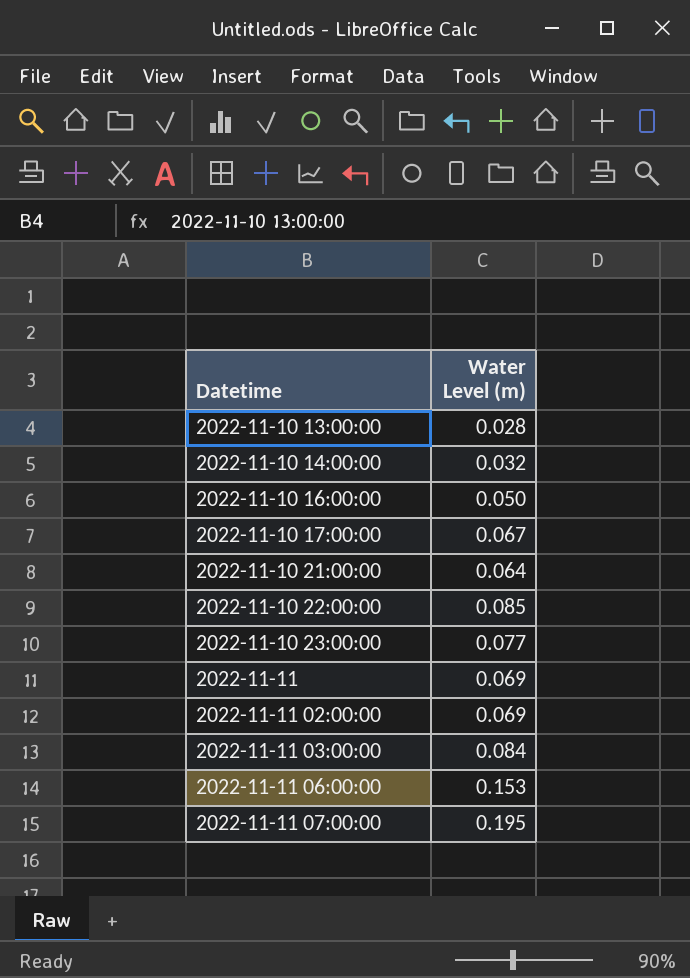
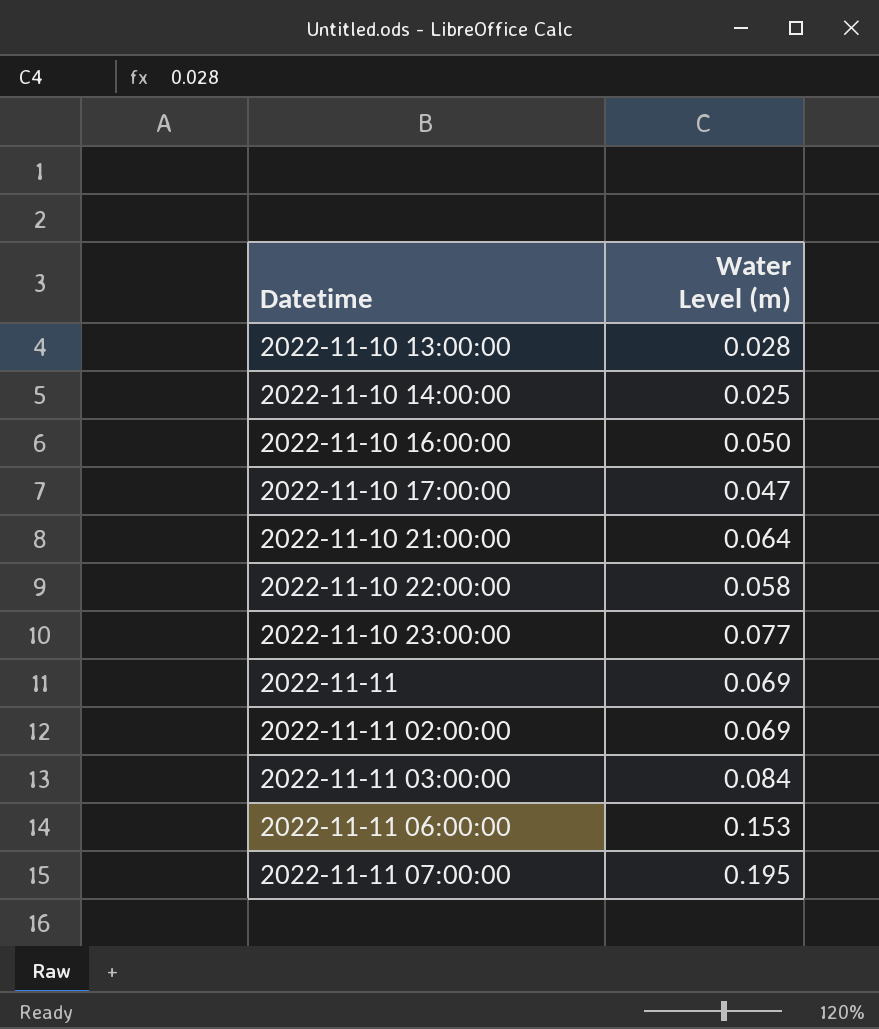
2022-11-10 14:00:00 | Water Level (m): 0.032 -> 0.025
2022-11-10 17:00:00 | Water Level (m): 0.067 -> 0.047
2022-11-10 22:00:00 | Water Level (m): 0.085 -> 0.058

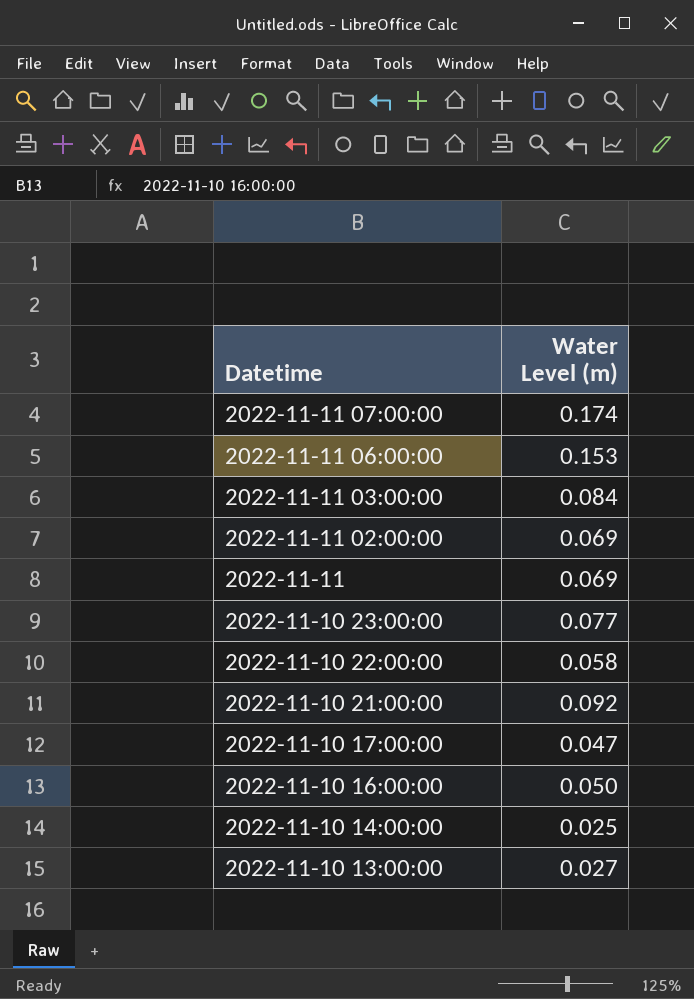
row order: Datetime ascending -> Datetime descending
2022-11-11 07:00:00 | Water Level (m): 0.195 -> 0.174
2022-11-10 21:00:00 | Water Level (m): 0.064 -> 0.092
2022-11-10 13:00:00 | Water Level (m): 0.028 -> 0.027

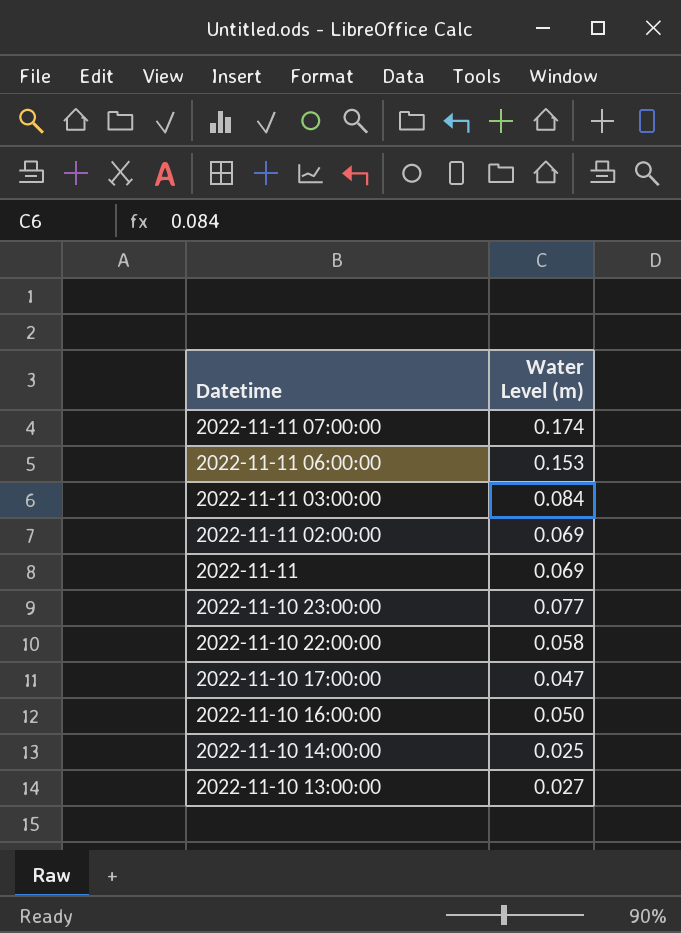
row 2022-11-10 21:00:00: 0.092 -> none

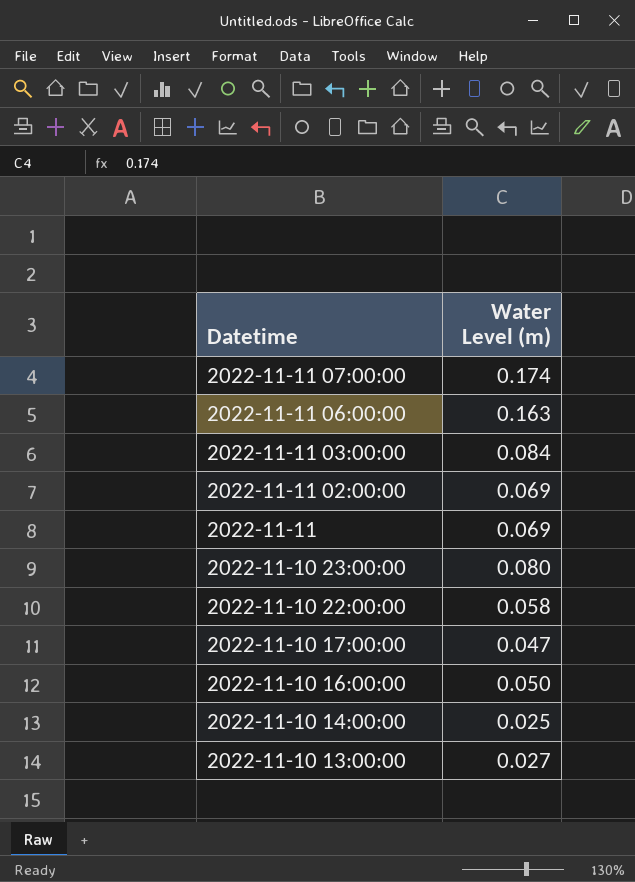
2022-11-11 06:00:00 | Water Level (m): 0.153 -> 0.163
2022-11-10 23:00:00 | Water Level (m): 0.077 -> 0.080

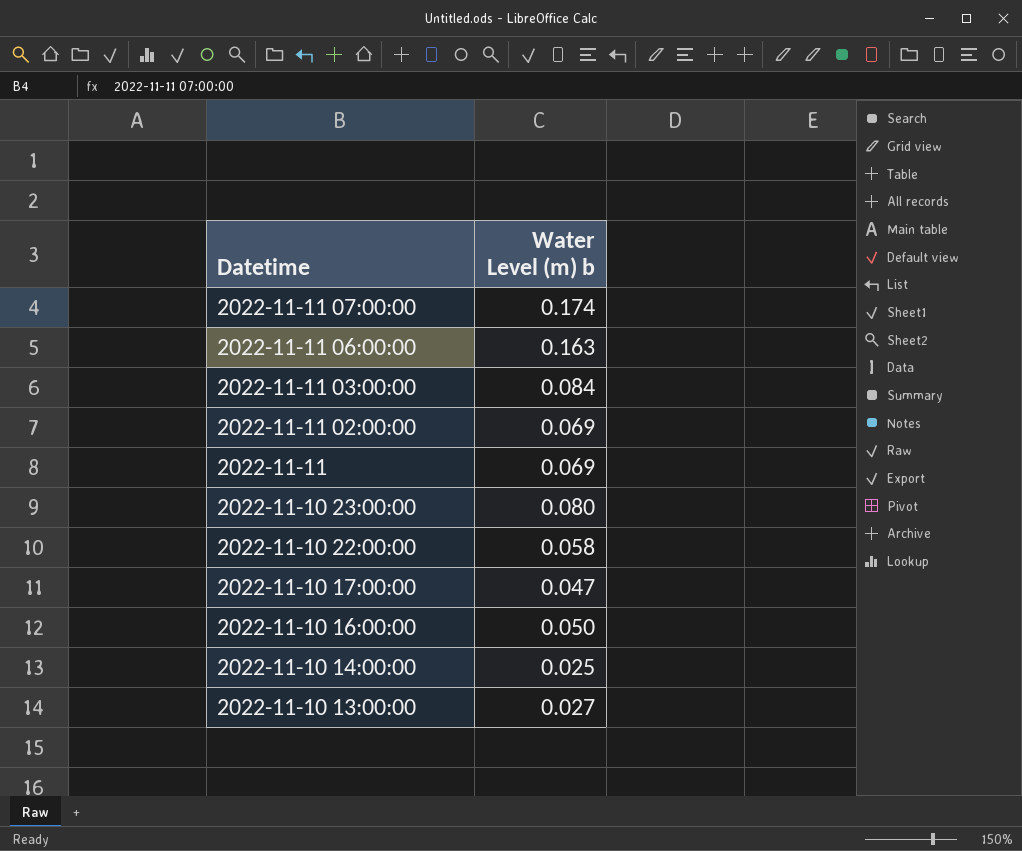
column name: Water Level (m) -> Water Level (m) b

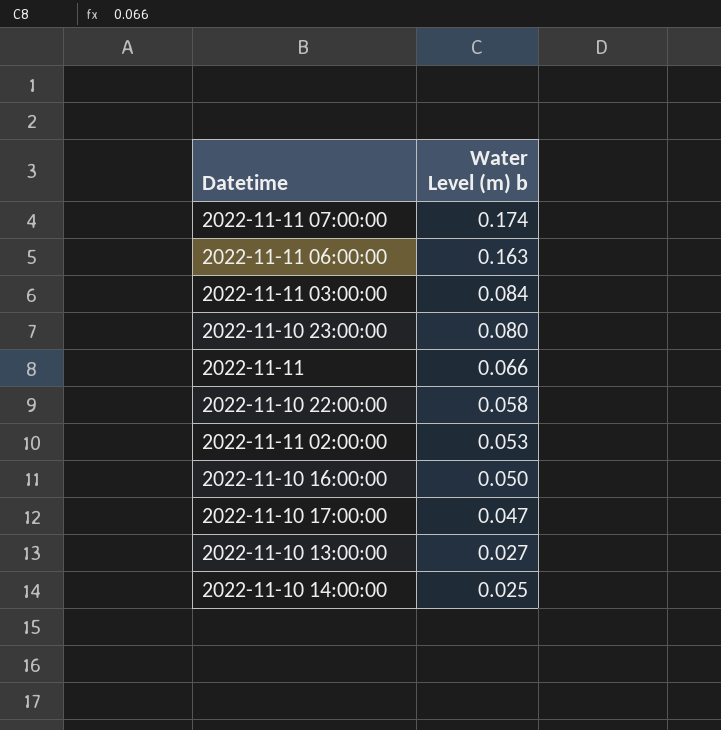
row order: Datetime descending -> Water Level (m) b descending
2022-11-11 | Water Level (m) b: 0.069 -> 0.066
2022-11-11 02:00:00 | Water Level (m) b: 0.069 -> 0.053

